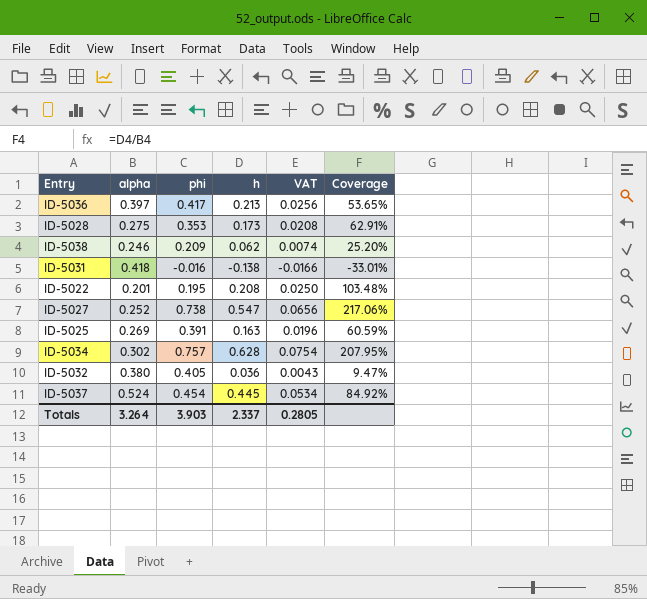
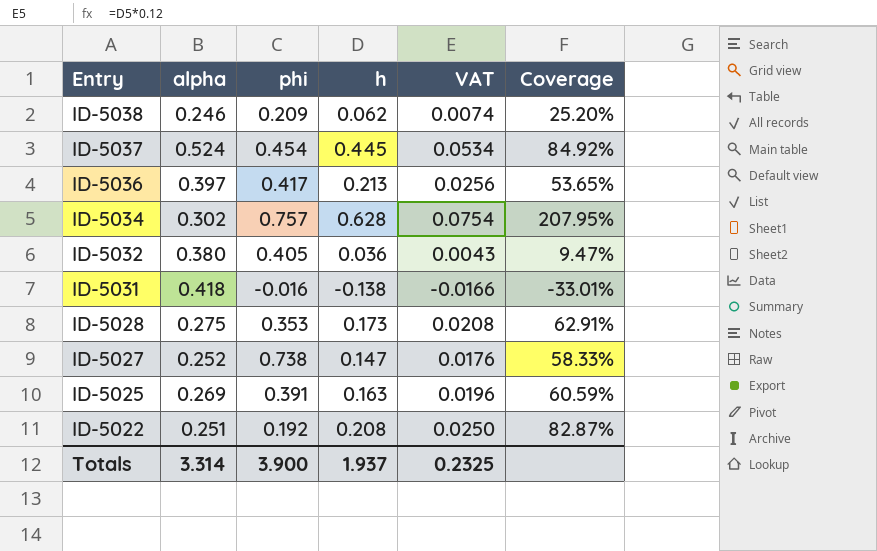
row order: none -> Entry descending
ID-5027 | h: 0.547 -> 0.147
ID-5027 | VAT: 0.0656 -> 0.0176
ID-5027 | Coverage: 217.06% -> 58.33%
ID-5022 | alpha: 0.201 -> 0.251
ID-5022 | phi: 0.195 -> 0.192
ID-5022 | Coverage: 103.48% -> 82.87%
Totals | alpha: 3.264 -> 3.314
Totals | phi: 3.903 -> 3.900
Totals | h: 2.337 -> 1.937
Totals | VAT: 0.2805 -> 0.2325

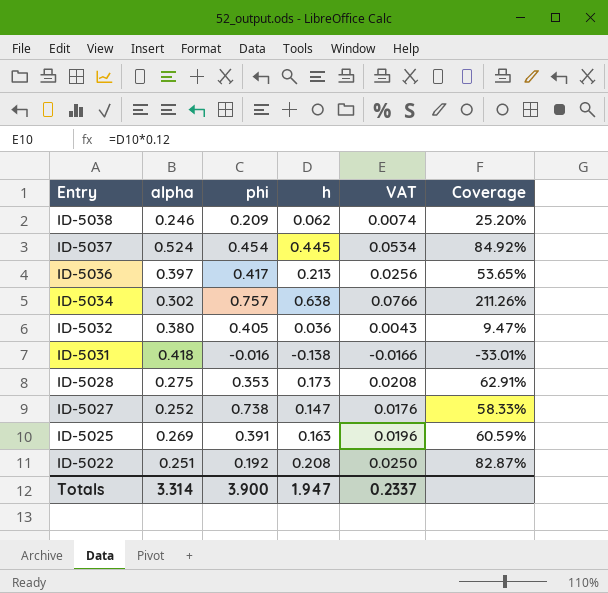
ID-5034 | h: 0.628 -> 0.638
ID-5034 | VAT: 0.0754 -> 0.0766
ID-5034 | Coverage: 207.95% -> 211.26%
Totals | h: 1.937 -> 1.947
Totals | VAT: 0.2325 -> 0.2337

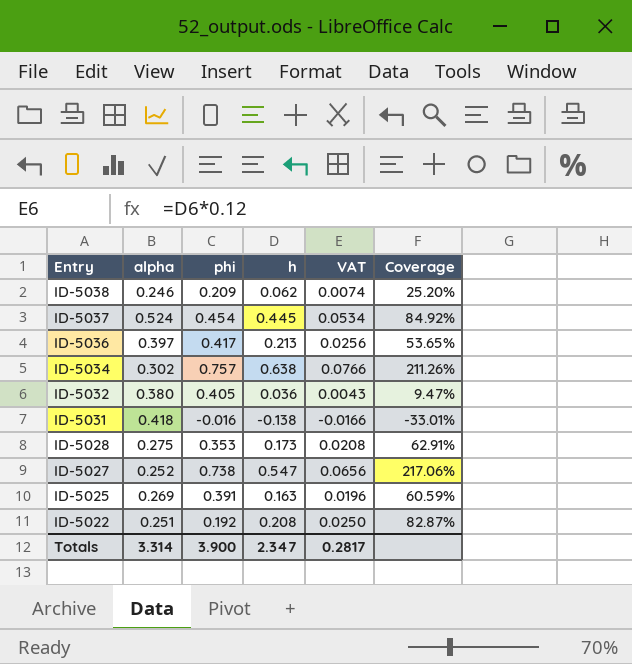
ID-5027 | h: 0.147 -> 0.547
ID-5027 | VAT: 0.0176 -> 0.0656
ID-5027 | Coverage: 58.33% -> 217.06%
Totals | h: 1.947 -> 2.347
Totals | VAT: 0.2337 -> 0.2817

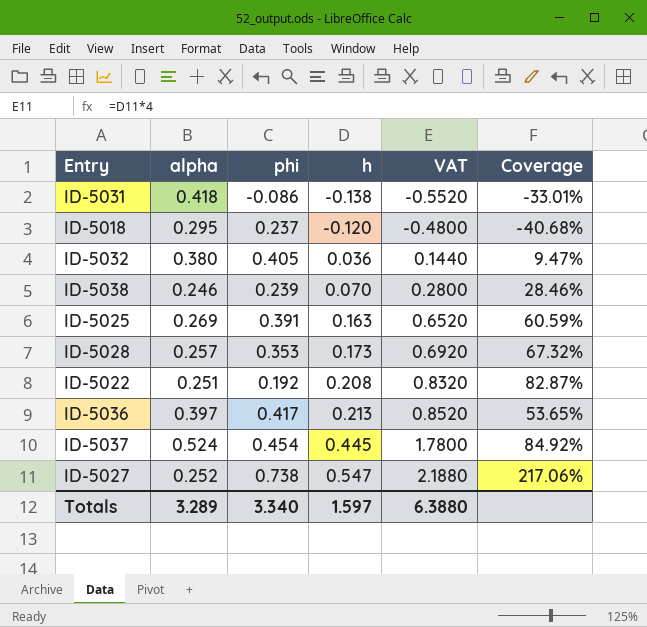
row order: Entry descending -> h ascending
column VAT | formula: [h] * 0.12 -> [h] * 4
row ID-5034: 0.302 | 0.757 | 0.638 | 0.0766 | 211.26% -> none
ID-5031 | phi: -0.016 -> -0.086
row ID-5018: none -> 0.295 | 0.237 | -0.120 | -0.4800 | -40.68%
ID-5038 | phi: 0.209 -> 0.239
ID-5038 | h: 0.062 -> 0.070
ID-5038 | Coverage: 25.20% -> 28.46%
ID-5028 | alpha: 0.275 -> 0.257
ID-5028 | Coverage: 62.91% -> 67.32%
Totals | alpha: 3.314 -> 3.289
Totals | phi: 3.900 -> 3.340
Totals | h: 2.347 -> 1.597
Totals | VAT: 0.2817 -> 6.3880

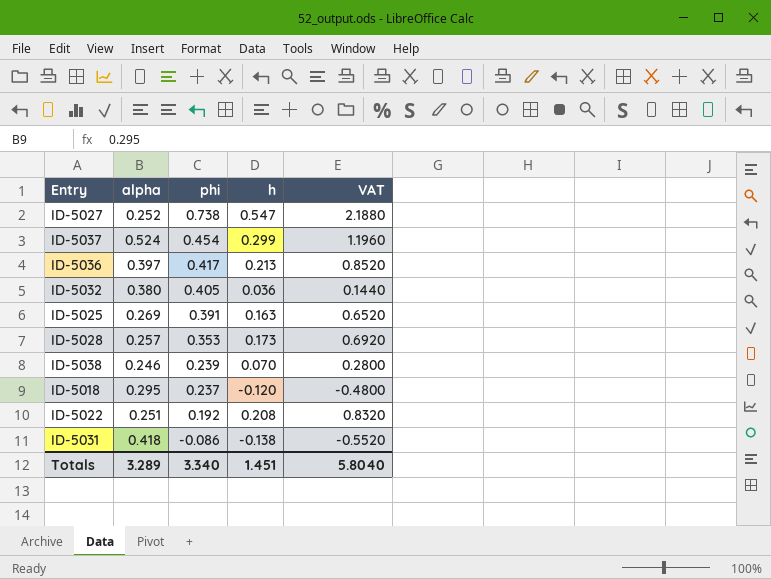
row order: h ascending -> phi descending
column Coverage | formula: [h] / [alpha] -> none
ID-5037 | h: 0.445 -> 0.299
ID-5037 | VAT: 1.7800 -> 1.1960
Totals | h: 1.597 -> 1.451
Totals | VAT: 6.3880 -> 5.8040

